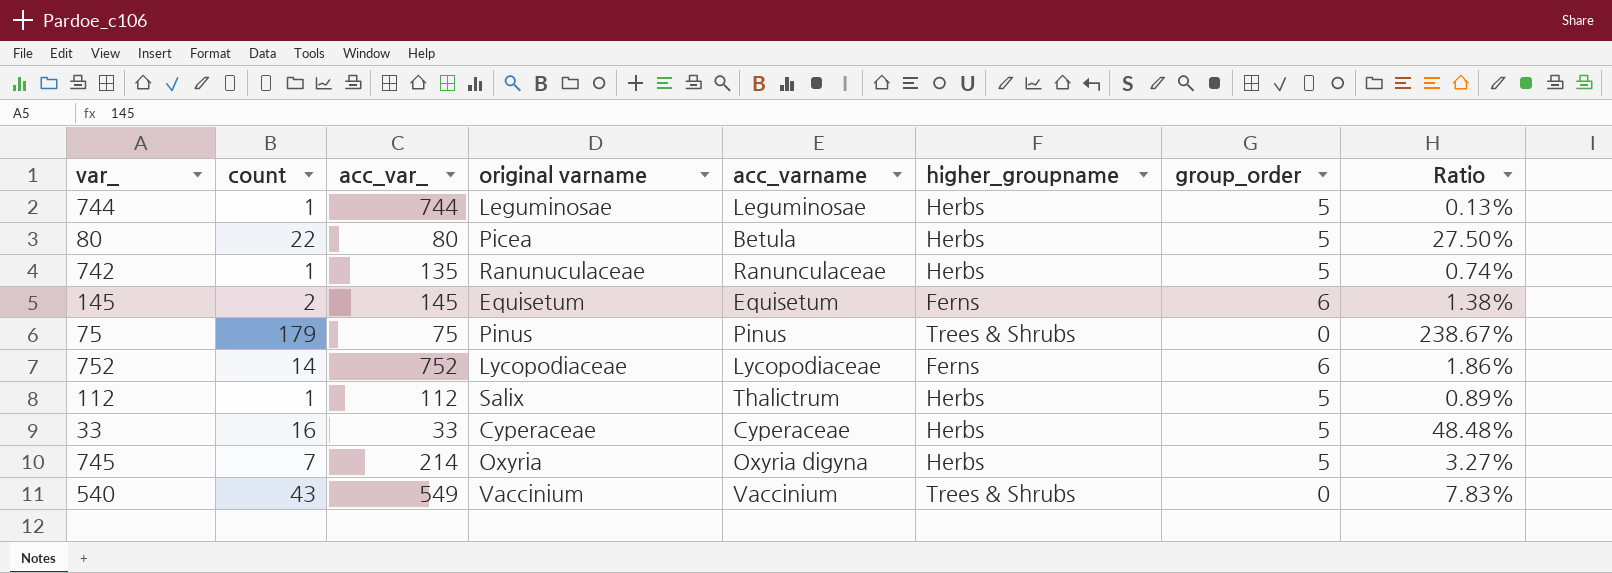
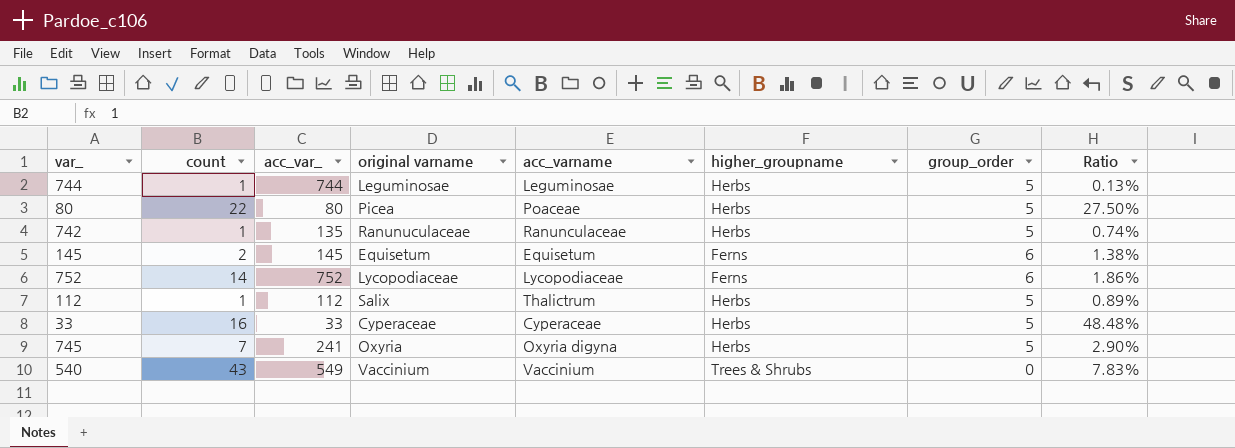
row 75: 179 | 75 | Pinus | Pinus | Trees & Shrubs | 0 | 238.67% -> none
80 | acc_varname: Betula -> Poaceae
745 | acc_var_: 214 -> 241
745 | Ratio: 3.27% -> 2.90%

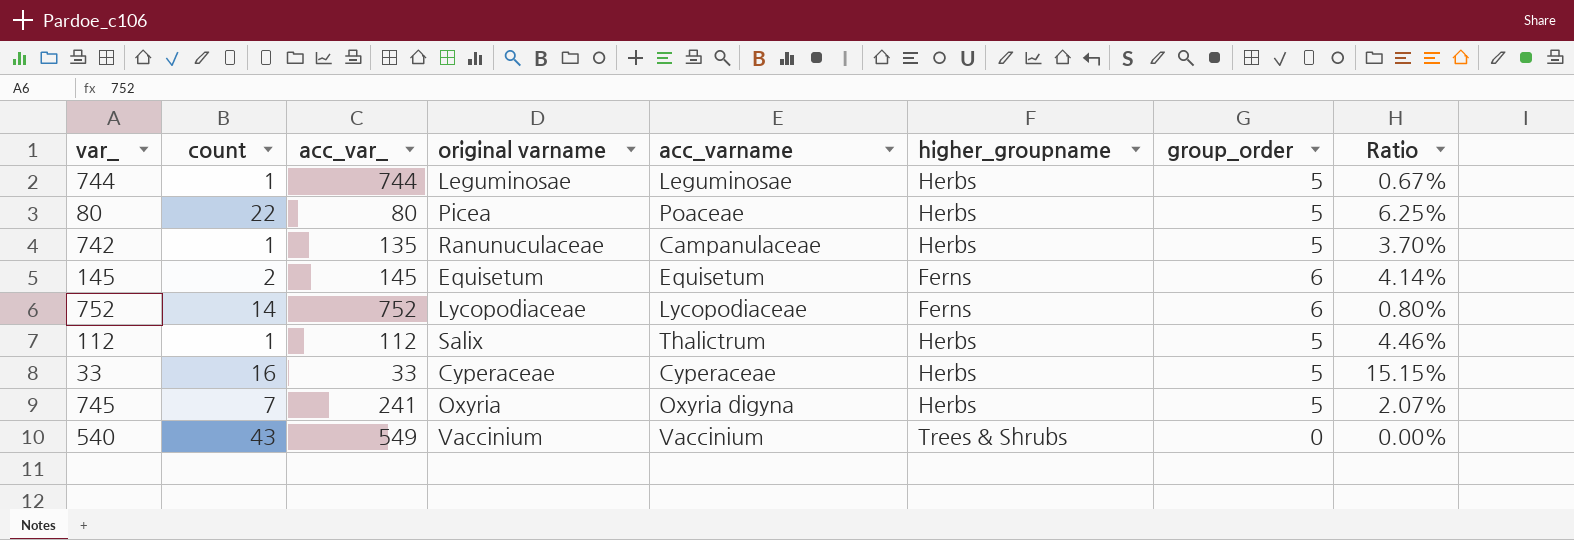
column Ratio | formula: [count] / [acc_var_] -> [group_order] / [acc_var_]
742 | acc_varname: Ranunculaceae -> Campanulaceae

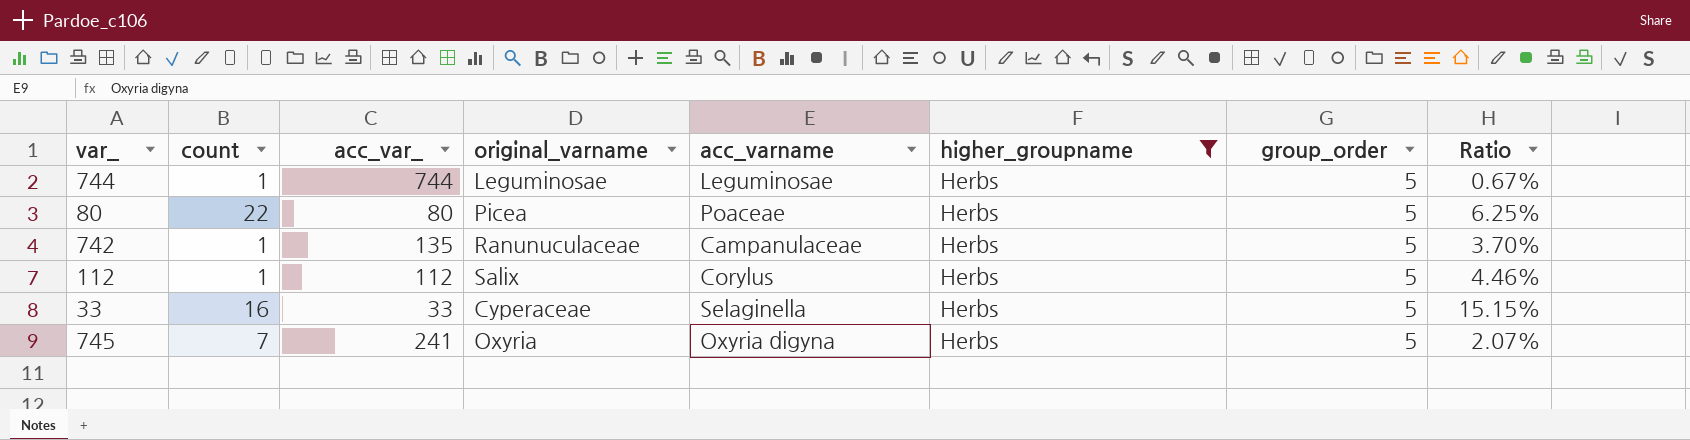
filter: none -> higher_groupname = Herbs
column name: original varname -> original_varname
112 | acc_varname: Thalictrum -> Corylus
33 | acc_varname: Cyperaceae -> Selaginella

